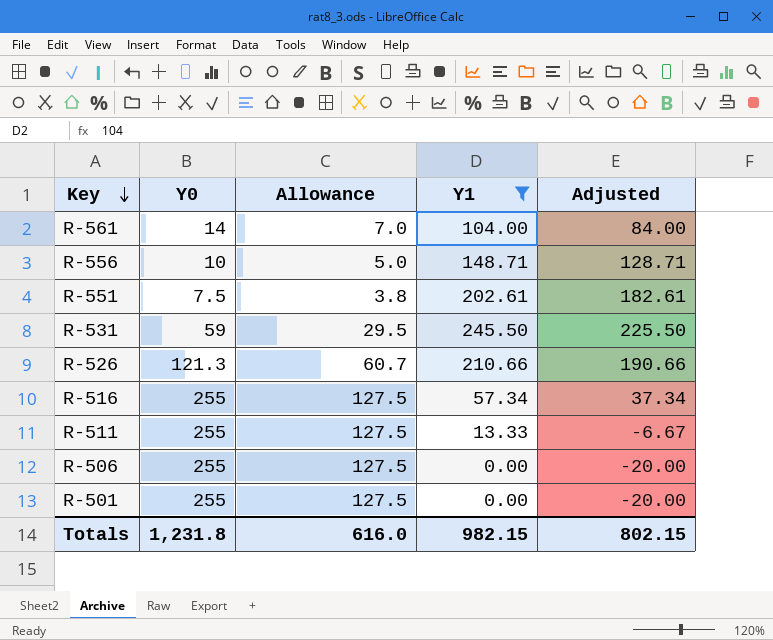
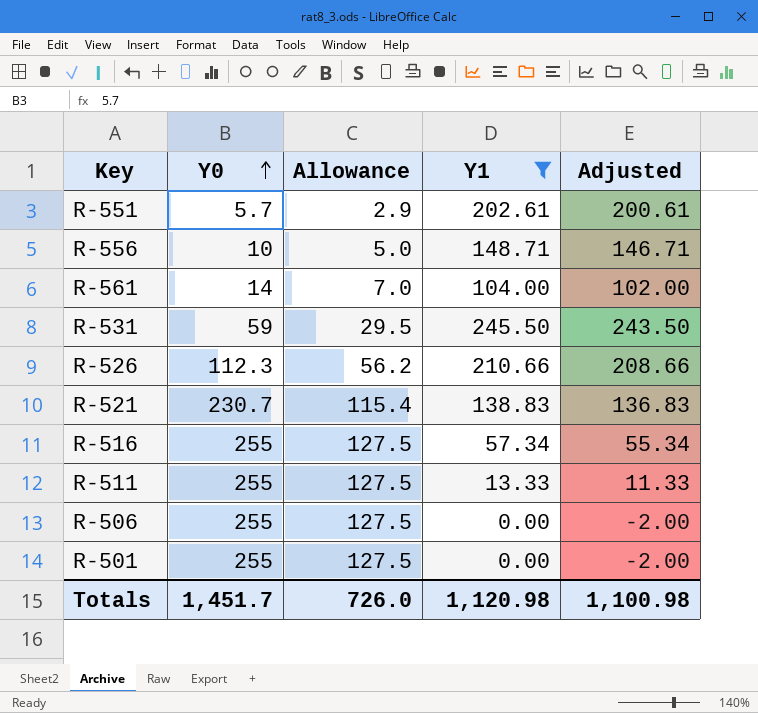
row order: Key descending -> Y0 ascending
column Adjusted | formula: [Y1] - 20 -> [Y1] - 2
R-551 | Y0: 7.5 -> 5.7
R-551 | Allowance: 3.8 -> 2.9
R-526 | Y0: 121.3 -> 112.3
R-526 | Allowance: 60.7 -> 56.2
row R-521: none -> 230.7 | 115.4 | 138.83 | 136.83
Totals | Y0: 1,231.8 -> 1,451.7
Totals | Allowance: 616.0 -> 726.0
Totals | Y1: 982.15 -> 1,120.98
Totals | Adjusted: 802.15 -> 1,100.98

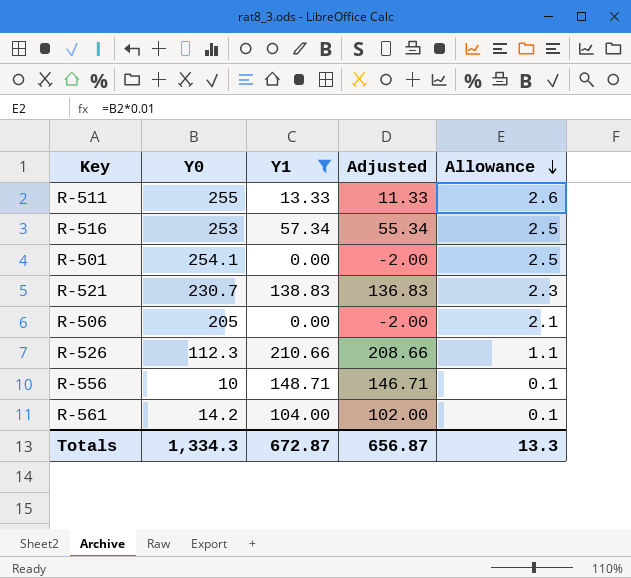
row order: Y0 ascending -> Allowance descending
column Allowance | formula: [Y0] * 0.5 -> [Y0] * 0.01
column Allowance | position: 3 -> 5
row R-551: 5.7 | 2.9 | 202.61 | 200.61 -> none
row R-531: 59 | 29.5 | 245.50 | 243.50 -> none
R-516 | Y0: 255 -> 253
R-501 | Y0: 255 -> 254.1
R-506 | Y0: 255 -> 205
R-561 | Y0: 14 -> 14.2
Totals | Y0: 1,451.7 -> 1,334.3
Totals | Y1: 1,120.98 -> 672.87
Totals | Adjusted: 1,100.98 -> 656.87
Totals | Allowance: 726.0 -> 13.3

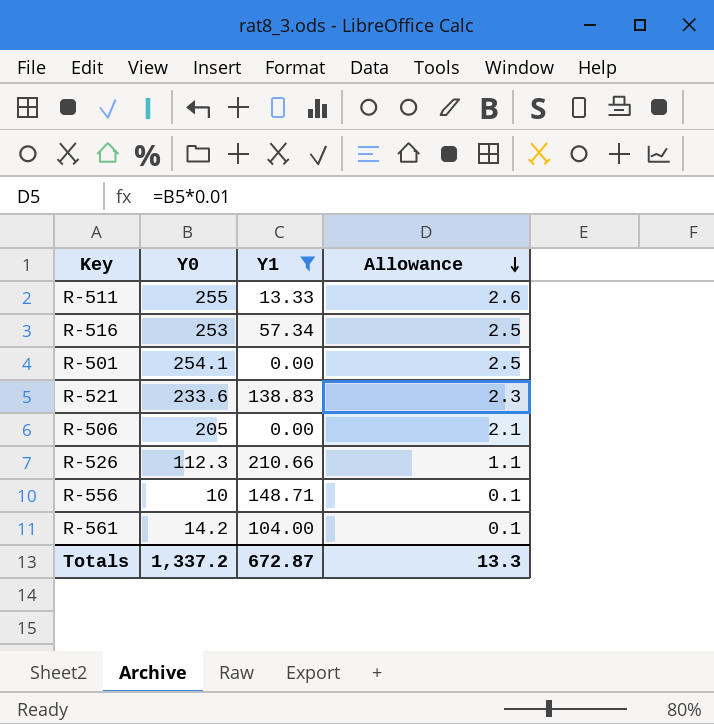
column Adjusted | formula: [Y1] - 2 -> none
R-521 | Y0: 230.7 -> 233.6
Totals | Y0: 1,334.3 -> 1,337.2

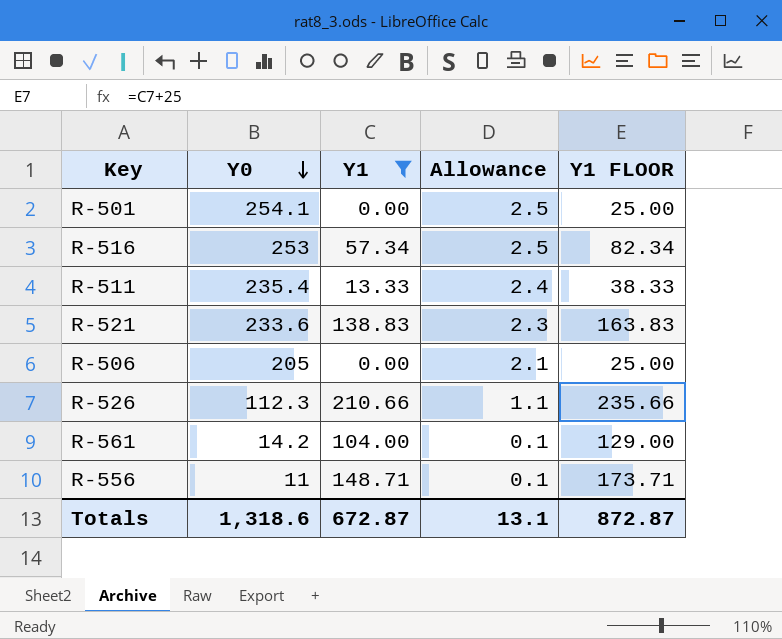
row order: Allowance descending -> Y0 descending
column Y1 FLOOR | formula: none -> [Y1] + 25
R-511 | Y0: 255 -> 235.4
R-511 | Allowance: 2.6 -> 2.4
R-556 | Y0: 10 -> 11
Totals | Y0: 1,337.2 -> 1,318.6
Totals | Allowance: 13.3 -> 13.1

